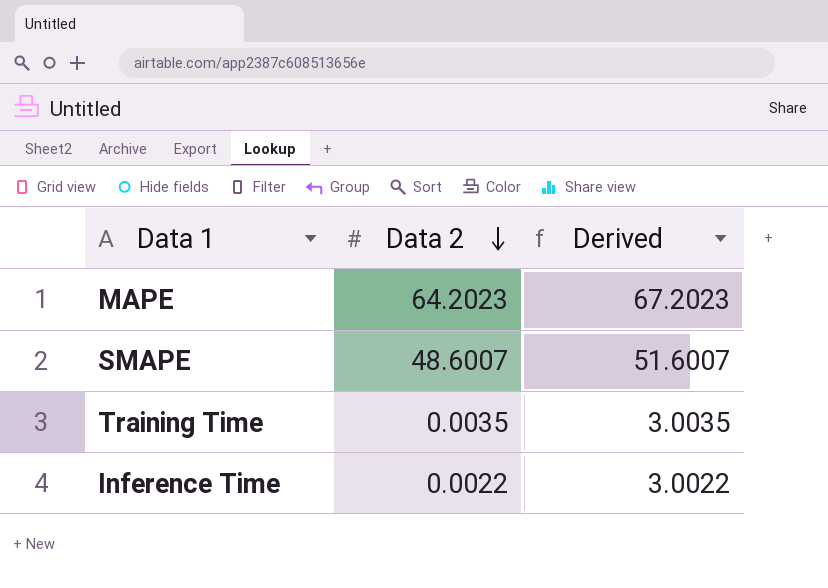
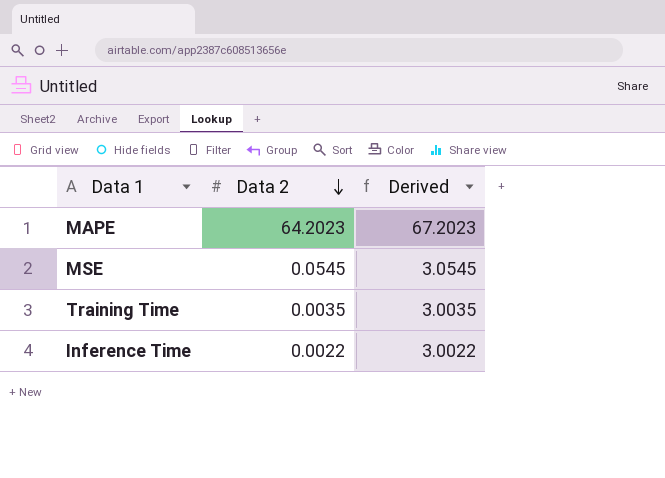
row SMAPE: 48.6007 | 51.6007 -> none
row MSE: none -> 0.0545 | 3.0545

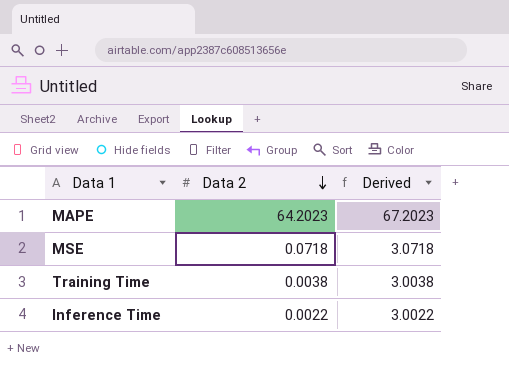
MSE | Data 2: 0.0545 -> 0.0718
MSE | Derived: 3.0545 -> 3.0718
Training Time | Data 2: 0.0035 -> 0.0038
Training Time | Derived: 3.0035 -> 3.0038

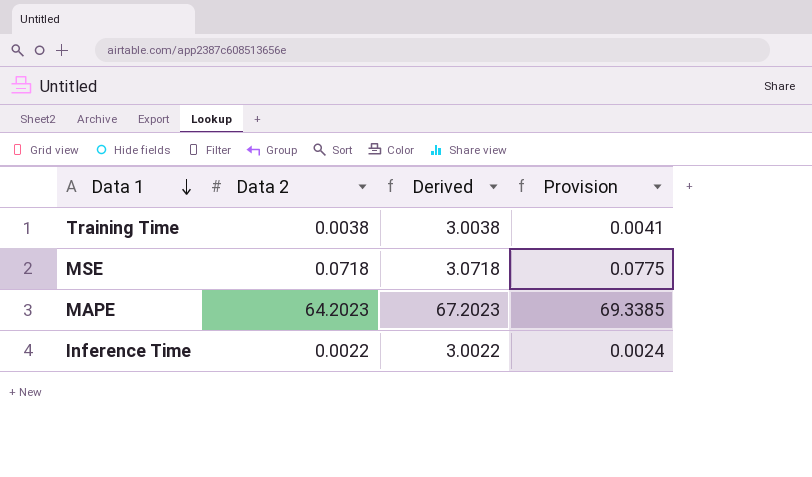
row order: Data 2 descending -> Data 1 descending
column Provision | formula: none -> [Data 2] * 1.08

